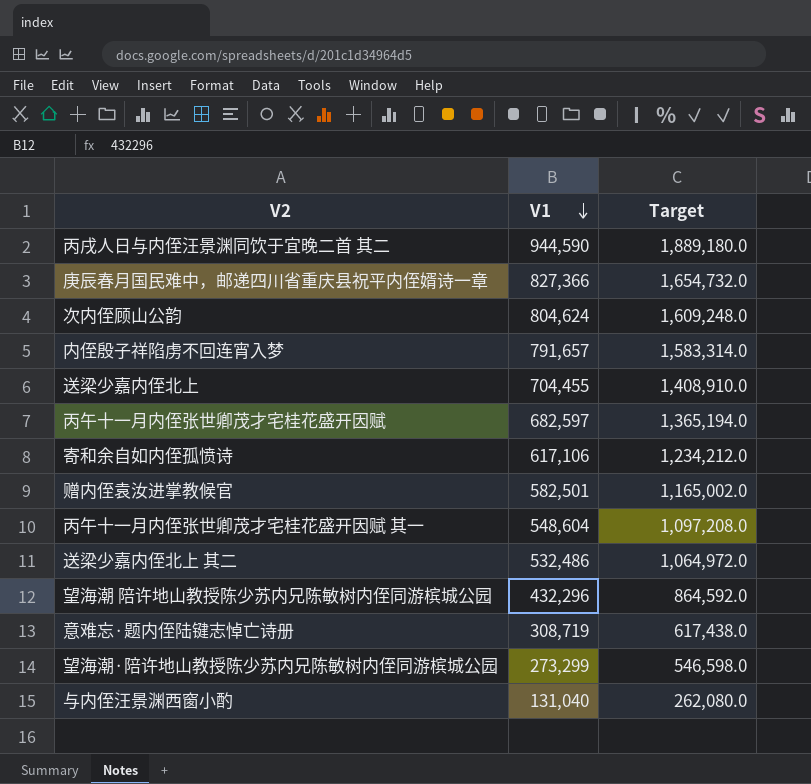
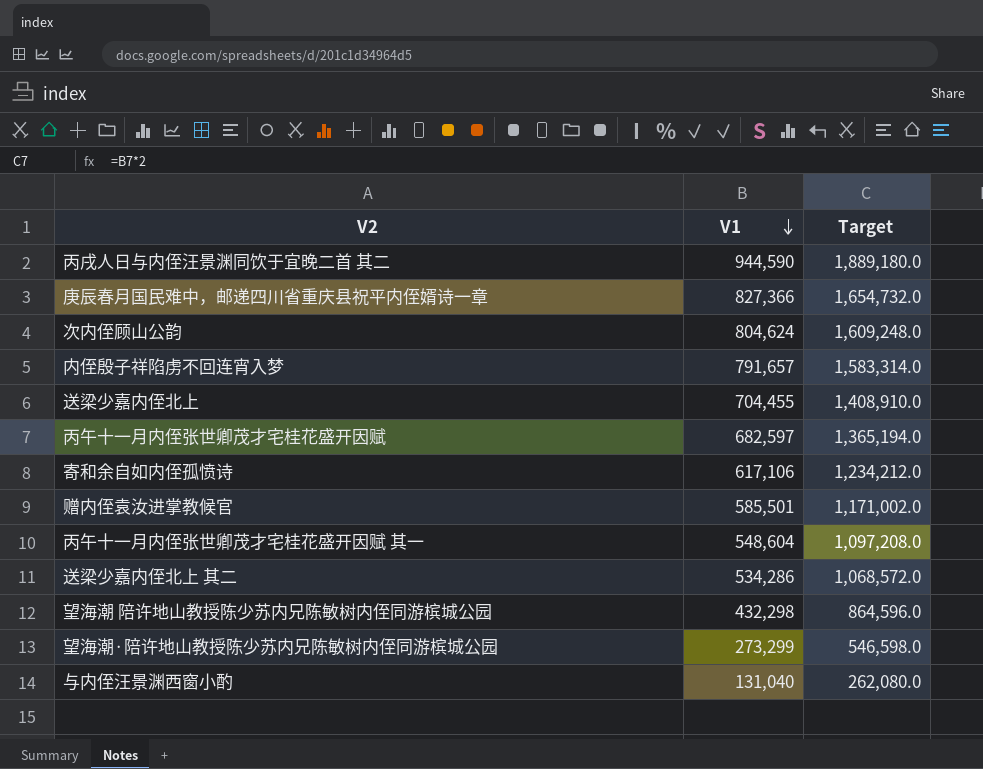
row 意难忘·题内侄陆键志悼亡诗册: 308,719 | 617,438.0 -> none
赠内侄袁汝进掌教候官 | V1: 582,501 -> 585,501
赠内侄袁汝进掌教候官 | Target: 1,165,002.0 -> 1,171,002.0
送梁少嘉内侄北上 其二 | V1: 532,486 -> 534,286
送梁少嘉内侄北上 其二 | Target: 1,064,972.0 -> 1,068,572.0
望海潮 陪许地山教授陈少苏内兄陈敏树内侄同游槟城公园 | V1: 432,296 -> 432,298
望海潮 陪许地山教授陈少苏内兄陈敏树内侄同游槟城公园 | Target: 864,592.0 -> 864,596.0

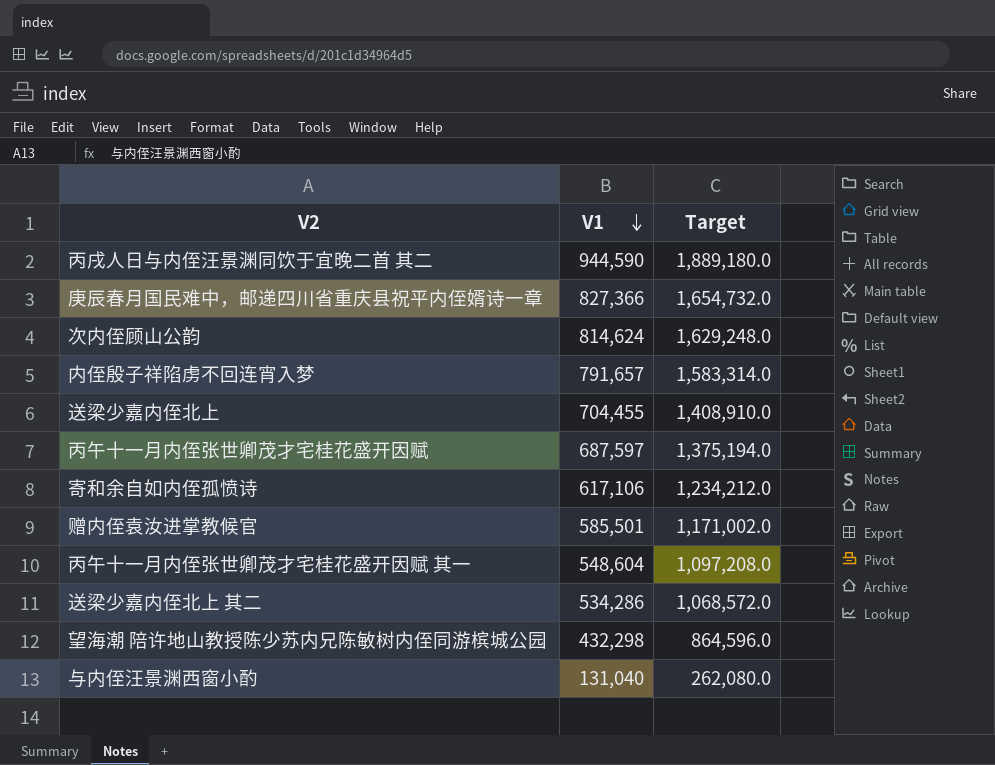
row 望海潮·陪许地山教授陈少苏内兄陈敏树内侄同游槟城公园: 273,299 | 546,598.0 -> none
次内侄顾山公韵 | V1: 804,624 -> 814,624
次内侄顾山公韵 | Target: 1,609,248.0 -> 1,629,248.0
丙午十一月内侄张世卿茂才宅桂花盛开因赋 | V1: 682,597 -> 687,597
丙午十一月内侄张世卿茂才宅桂花盛开因赋 | Target: 1,365,194.0 -> 1,375,194.0

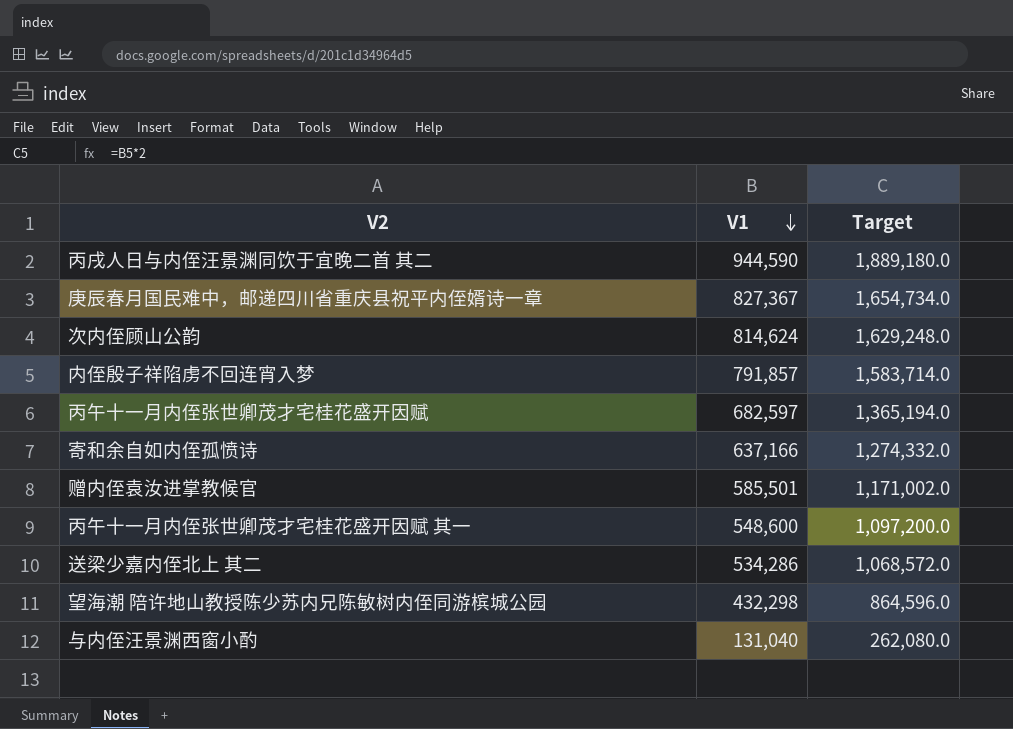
row 送梁少嘉内侄北上: 704,455 | 1,408,910.0 -> none
庚辰春月国民难中，邮递四川省重庆县祝平内侄婿诗一章 | V1: 827,366 -> 827,367
庚辰春月国民难中，邮递四川省重庆县祝平内侄婿诗一章 | Target: 1,654,732.0 -> 1,654,734.0
内侄殷子祥陷虏不回连宵入梦 | V1: 791,657 -> 791,857
内侄殷子祥陷虏不回连宵入梦 | Target: 1,583,314.0 -> 1,583,714.0
丙午十一月内侄张世卿茂才宅桂花盛开因赋 | V1: 687,597 -> 682,597
丙午十一月内侄张世卿茂才宅桂花盛开因赋 | Target: 1,375,194.0 -> 1,365,194.0
寄和余自如内侄孤愤诗 | V1: 617,106 -> 637,166
寄和余自如内侄孤愤诗 | Target: 1,234,212.0 -> 1,274,332.0
丙午十一月内侄张世卿茂才宅桂花盛开因赋 其一 | V1: 548,604 -> 548,600
丙午十一月内侄张世卿茂才宅桂花盛开因赋 其一 | Target: 1,097,208.0 -> 1,097,200.0

